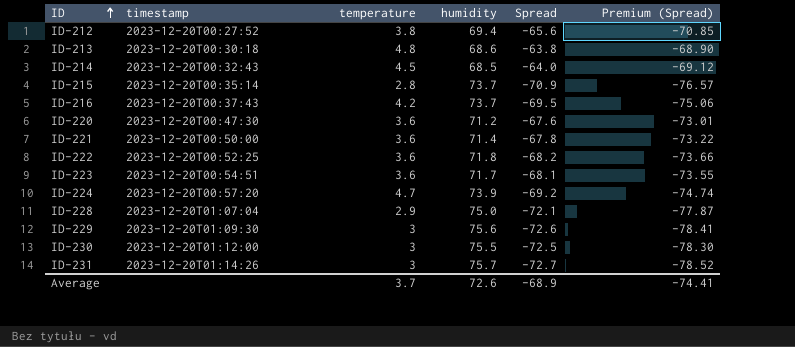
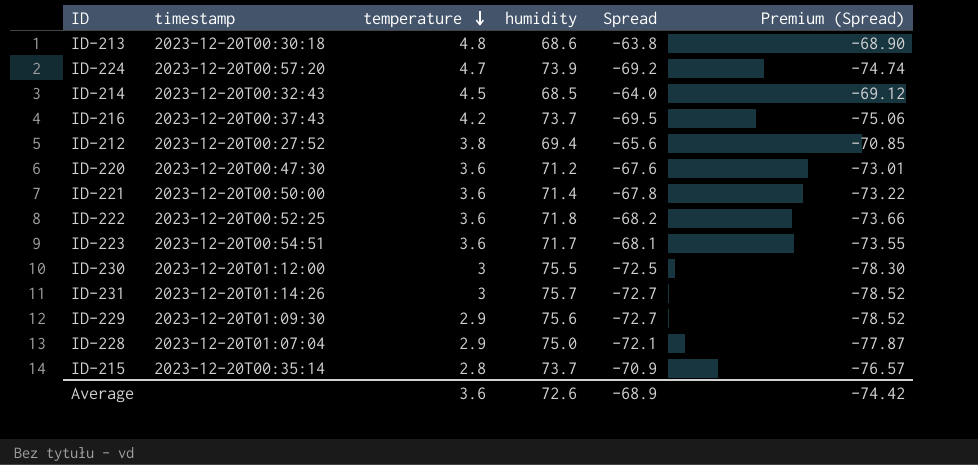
row order: ID ascending -> temperature descending
ID-229 | temperature: 3 -> 2.9
ID-229 | Spread: -72.6 -> -72.7
ID-229 | Premium (Spread): -78.41 -> -78.52
Average | temperature: 3.7 -> 3.6
Average | Premium (Spread): -74.41 -> -74.42

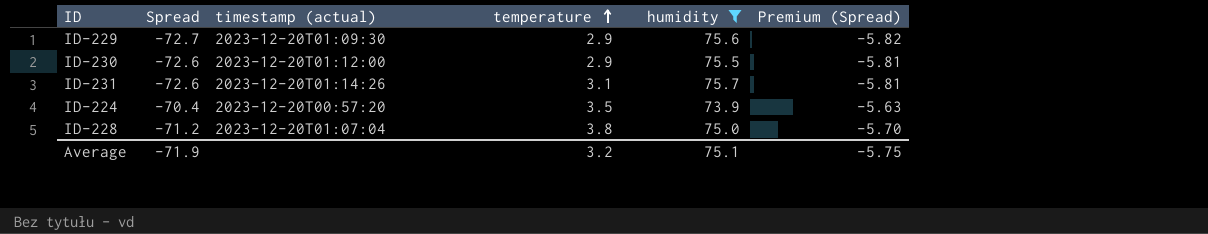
filter: none -> humidity >= 73.9
row order: temperature descending -> temperature ascending
column Spread | position: 5 -> 2
column name: timestamp -> timestamp (actual)
column Premium (Spread) | formula: [Spread] * 1.08 -> [Spread] * 0.08
ID-230 | Spread: -72.5 -> -72.6
ID-230 | temperature: 3 -> 2.9
ID-231 | Spread: -72.7 -> -72.6
ID-231 | temperature: 3 -> 3.1
ID-224 | Spread: -69.2 -> -70.4
ID-224 | temperature: 4.7 -> 3.5
ID-228 | Spread: -72.1 -> -71.2
ID-228 | temperature: 2.9 -> 3.8
Average | Spread: -68.9 -> -71.9
Average | temperature: 3.6 -> 3.2
Average | humidity: 72.6 -> 75.1
Average | Premium (Spread): -74.42 -> -5.75

